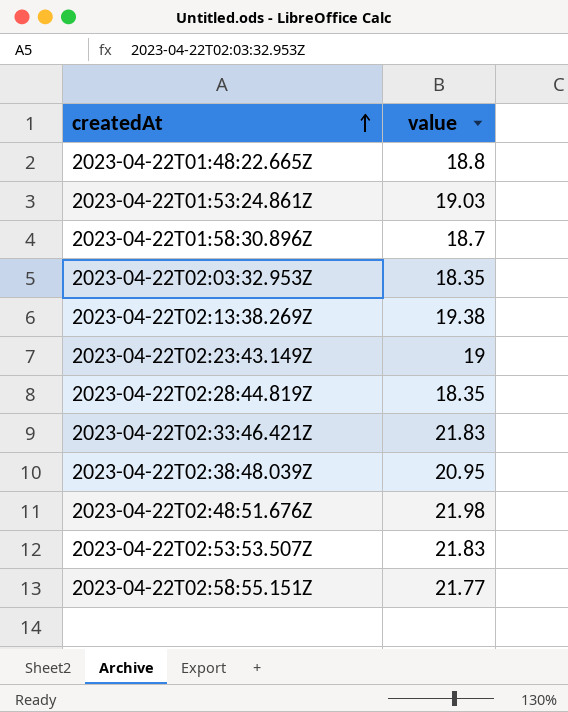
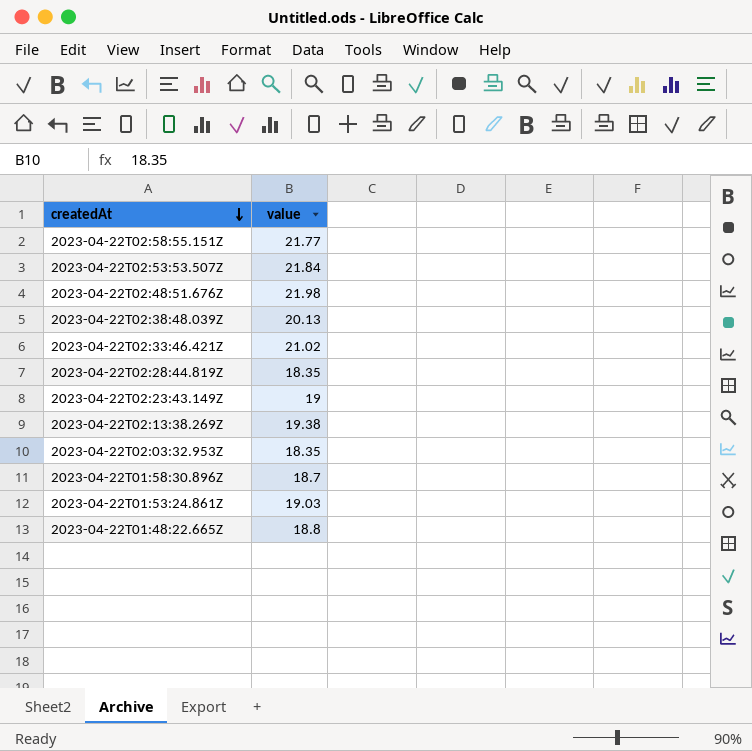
row order: createdAt ascending -> createdAt descending
2023-04-22T02:53:53.507Z | value: 21.83 -> 21.84
2023-04-22T02:38:48.039Z | value: 20.95 -> 20.13
2023-04-22T02:33:46.421Z | value: 21.83 -> 21.02

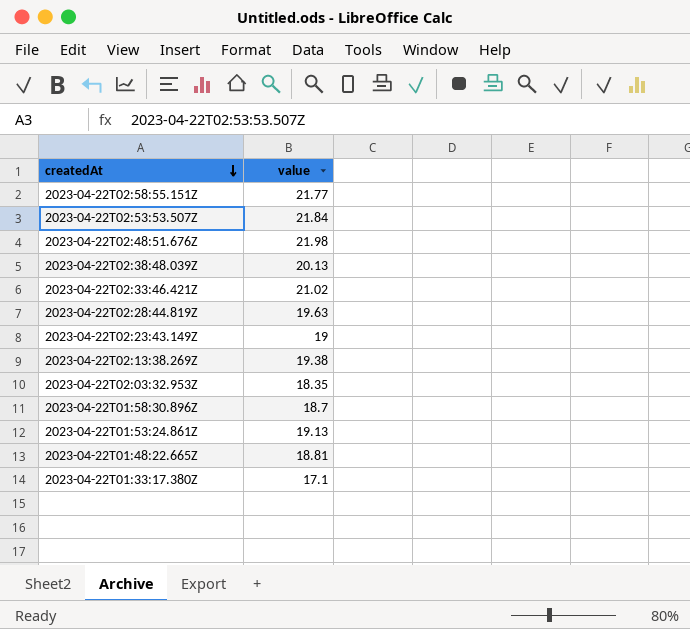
2023-04-22T02:28:44.819Z | value: 18.35 -> 19.63
2023-04-22T01:53:24.861Z | value: 19.03 -> 19.13
2023-04-22T01:48:22.665Z | value: 18.8 -> 18.81
row 2023-04-22T01:33:17.380Z: none -> 17.1

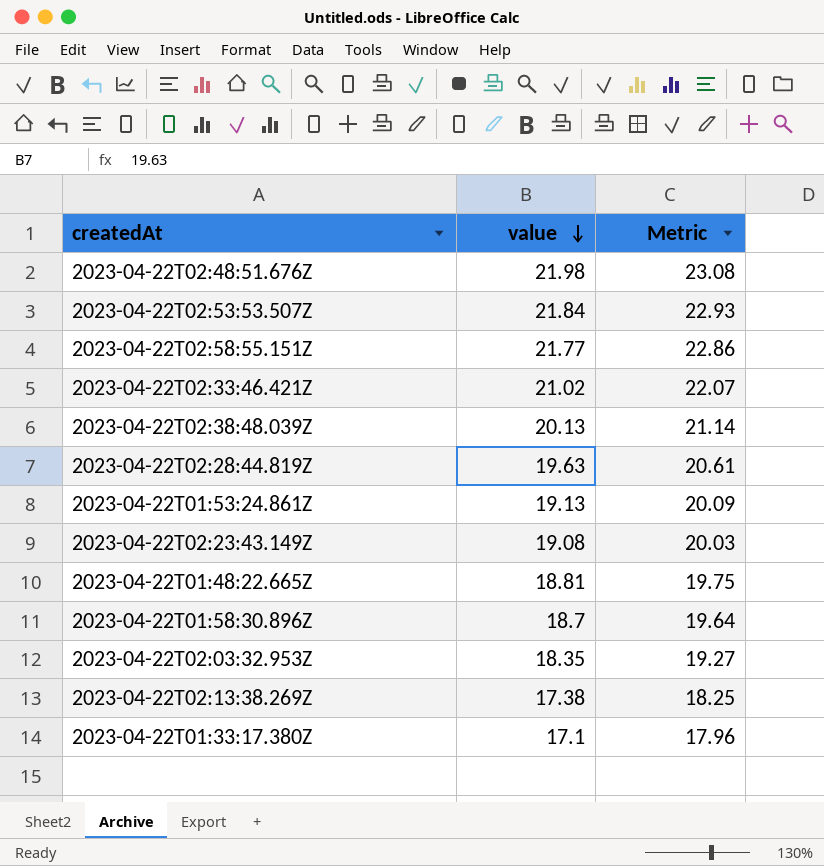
row order: createdAt descending -> value descending
column Metric | formula: none -> [value] * 1.05
2023-04-22T02:23:43.149Z | value: 19 -> 19.08
2023-04-22T02:13:38.269Z | value: 19.38 -> 17.38

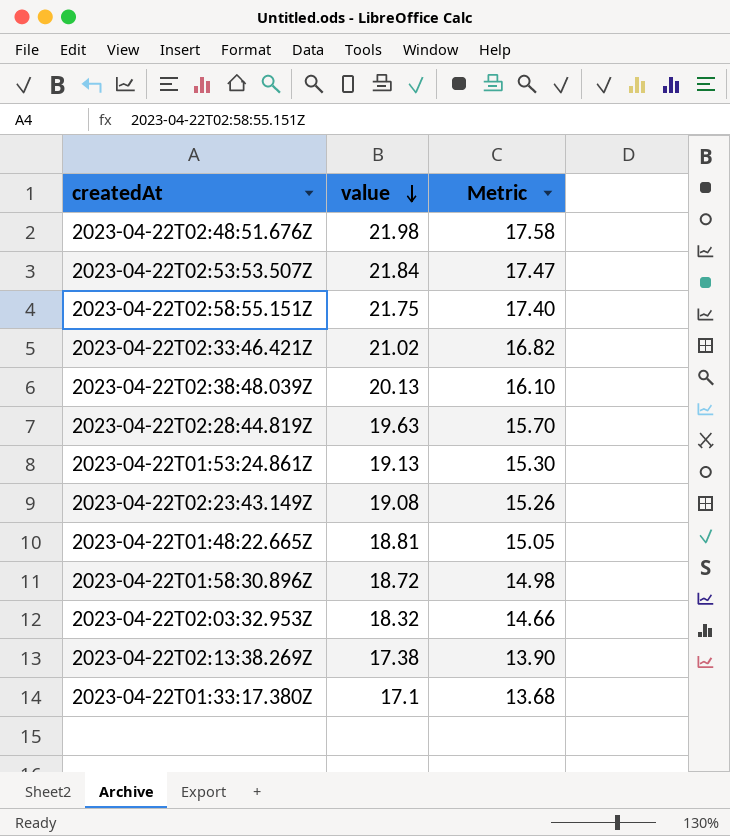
column Metric | formula: [value] * 1.05 -> [value] * 0.8
2023-04-22T02:58:55.151Z | value: 21.77 -> 21.75
2023-04-22T01:58:30.896Z | value: 18.7 -> 18.72
2023-04-22T02:03:32.953Z | value: 18.35 -> 18.32

